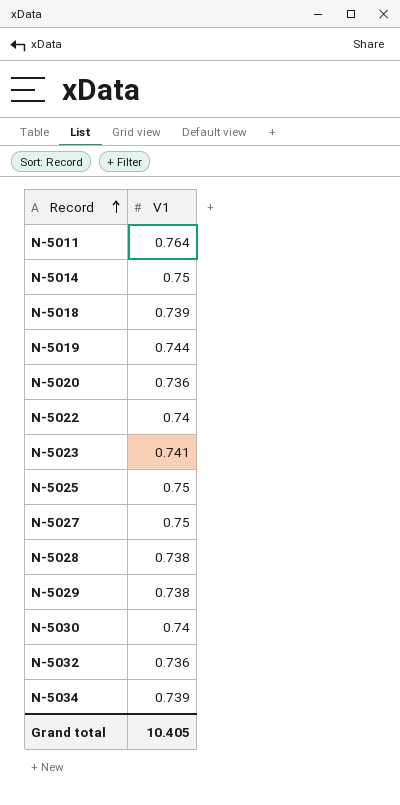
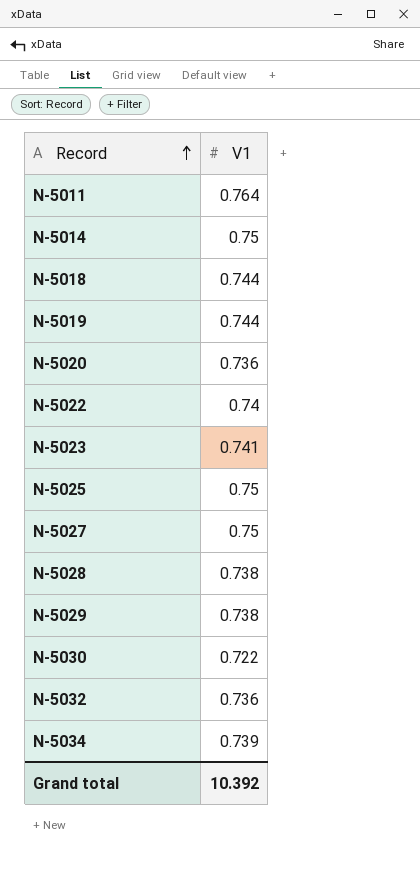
N-5018 | V1: 0.739 -> 0.744
N-5030 | V1: 0.74 -> 0.722
Grand total | V1: 10.405 -> 10.392

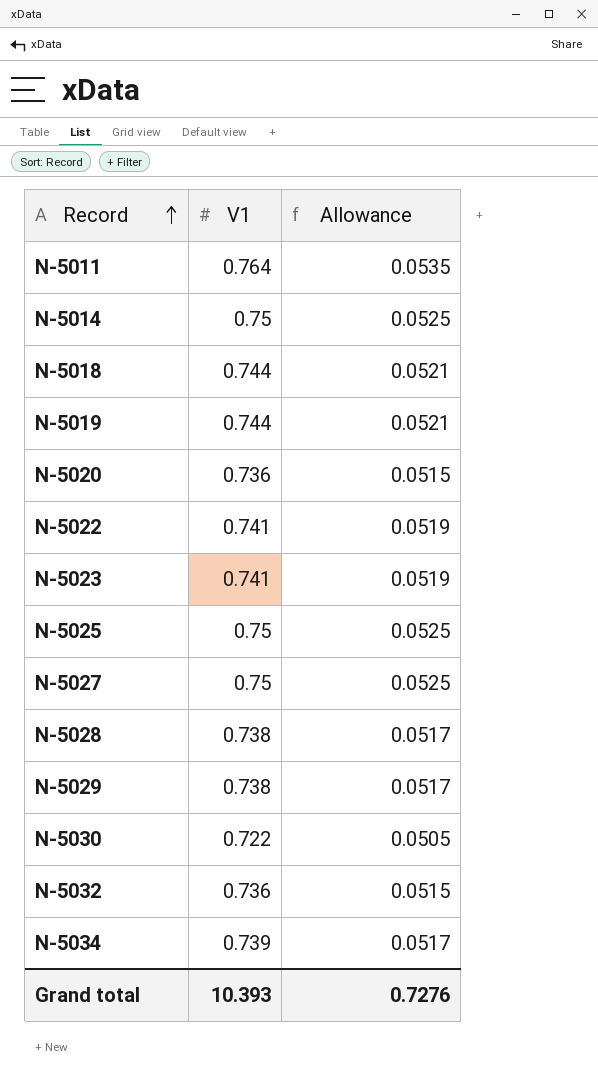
column Allowance | formula: none -> [V1] * 0.07
N-5022 | V1: 0.74 -> 0.741
Grand total | V1: 10.392 -> 10.393

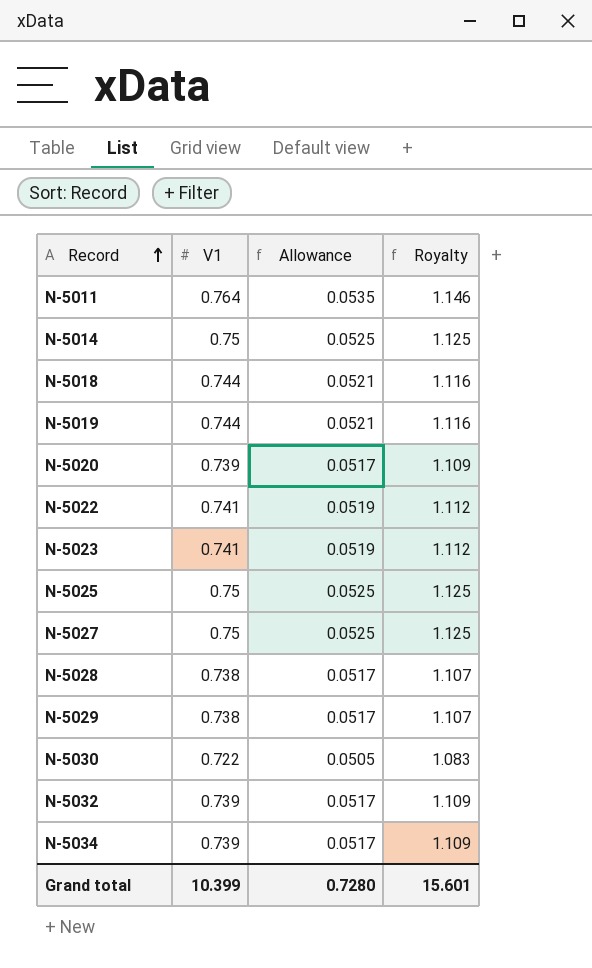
column Royalty | formula: none -> [V1] * 1.5
N-5020 | V1: 0.736 -> 0.739
N-5020 | Allowance: 0.0515 -> 0.0517
N-5032 | V1: 0.736 -> 0.739
N-5032 | Allowance: 0.0515 -> 0.0517
Grand total | V1: 10.393 -> 10.399
Grand total | Allowance: 0.7276 -> 0.7280

